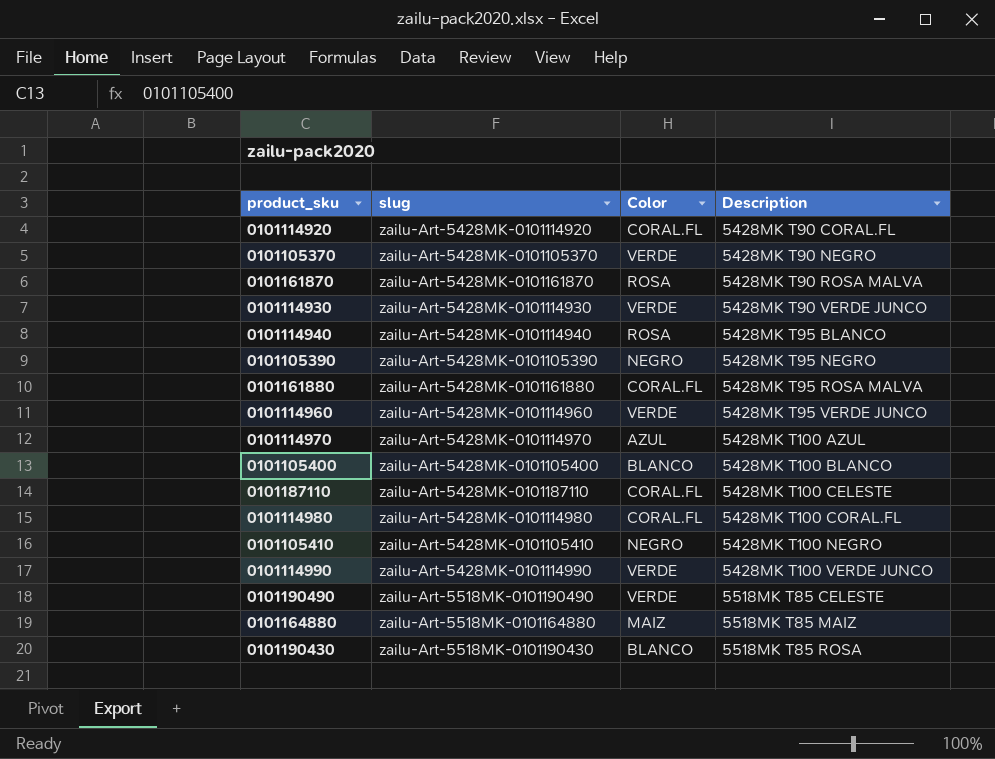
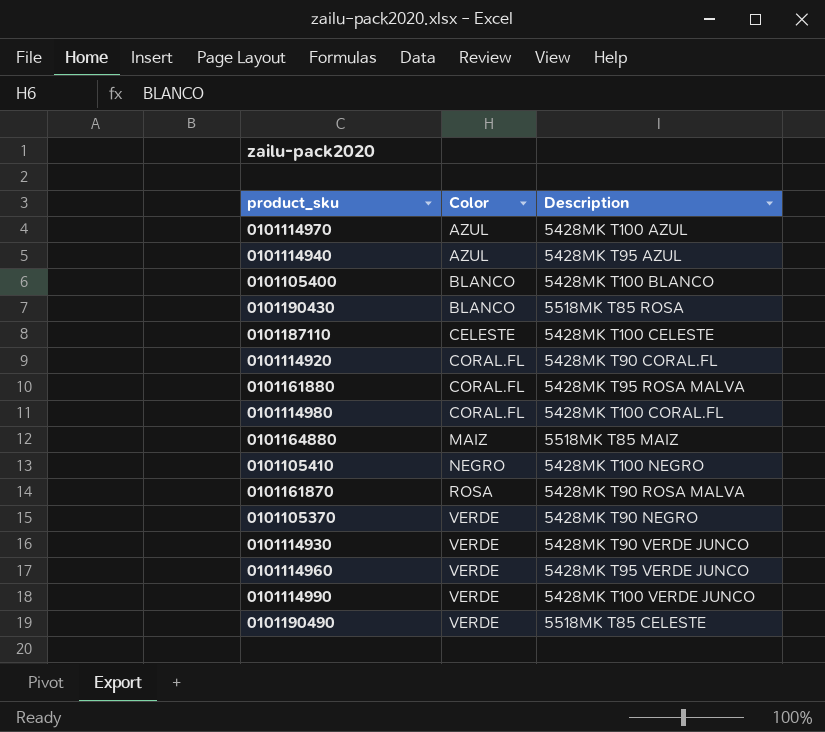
row order: Description ascending -> Color ascending
column slug | position: 2 -> none
row 0101105390: zailu-Art-5428MK-0101105390 | NEGRO | 5428MK T95 NEGRO -> none
0101114940 | Color: ROSA -> AZUL
0101114940 | Description: 5428MK T95 BLANCO -> 5428MK T95 AZUL
0101187110 | Color: CORAL.FL -> CELESTE

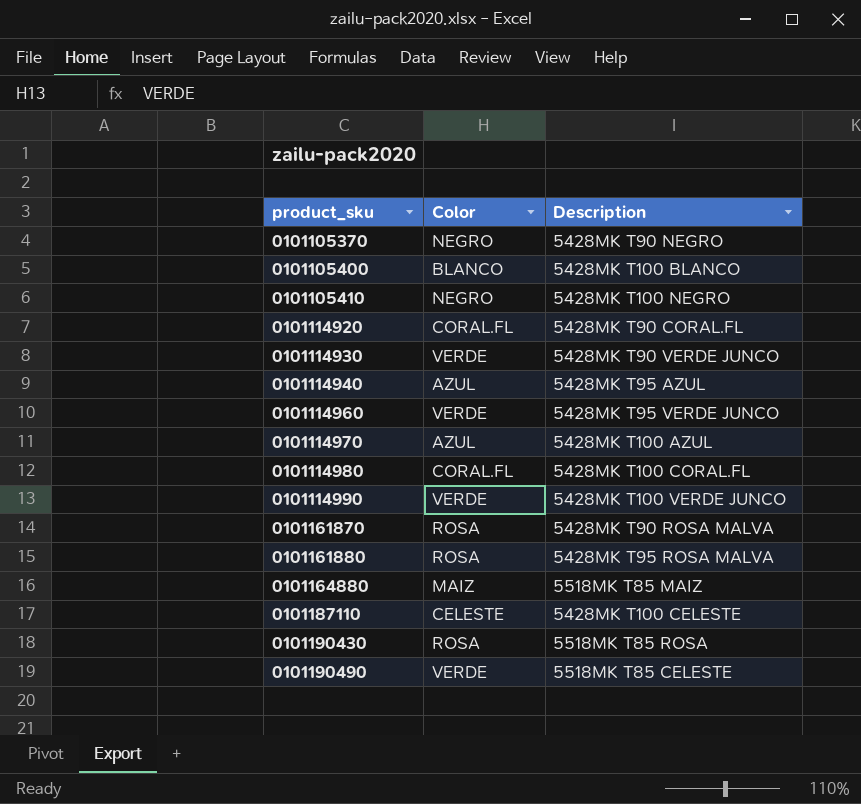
row order: Color ascending -> product_sku ascending
0101105370 | Color: VERDE -> NEGRO
0101161880 | Color: CORAL.FL -> ROSA
0101190430 | Color: BLANCO -> ROSA

